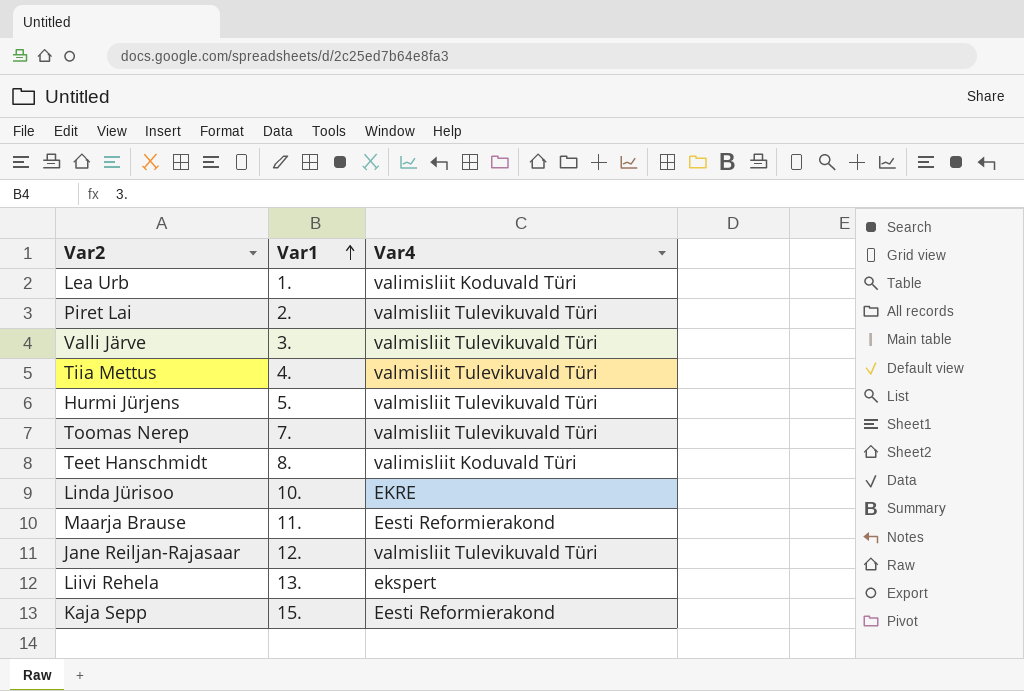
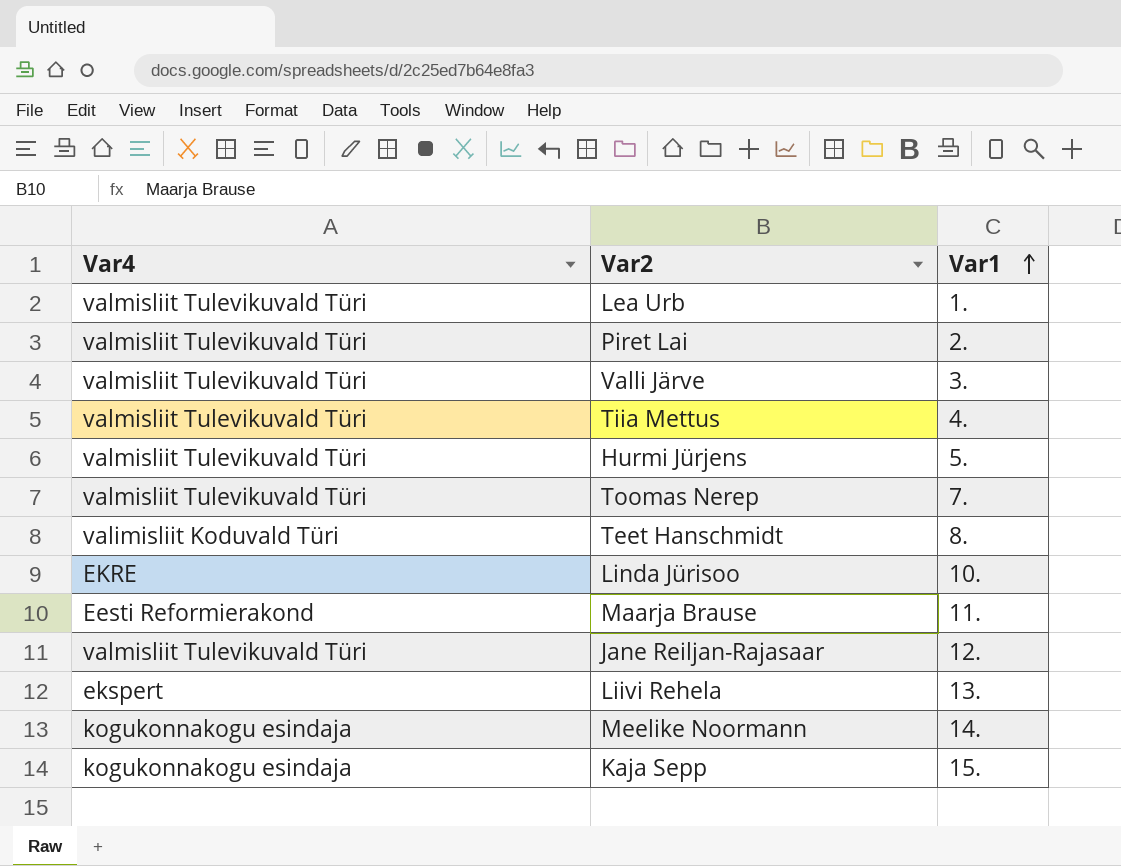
column Var4 | position: 3 -> 1
Lea Urb | Var4: valimisliit Koduvald Türi -> valmisliit Tulevikuvald Türi
row Meelike Noormann: none -> kogukonnakogu esindaja | 14.
Kaja Sepp | Var4: Eesti Reformierakond -> kogukonnakogu esindaja

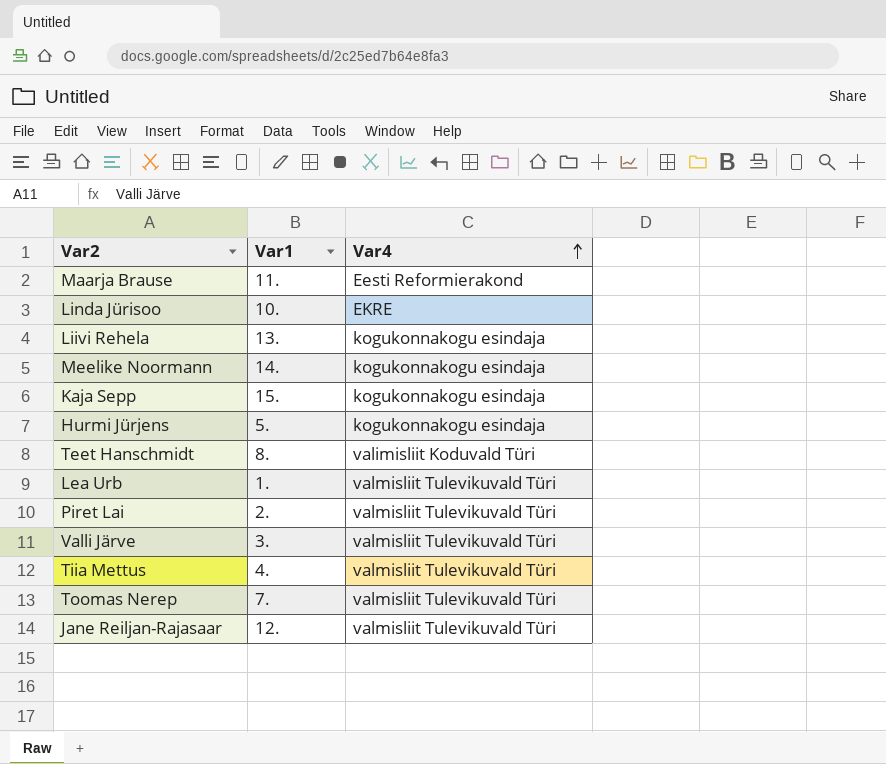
row order: Var1 ascending -> Var4 ascending
column Var4 | position: 1 -> 3
Liivi Rehela | Var4: ekspert -> kogukonnakogu esindaja
Hurmi Jürjens | Var4: valmisliit Tulevikuvald Türi -> kogukonnakogu esindaja

